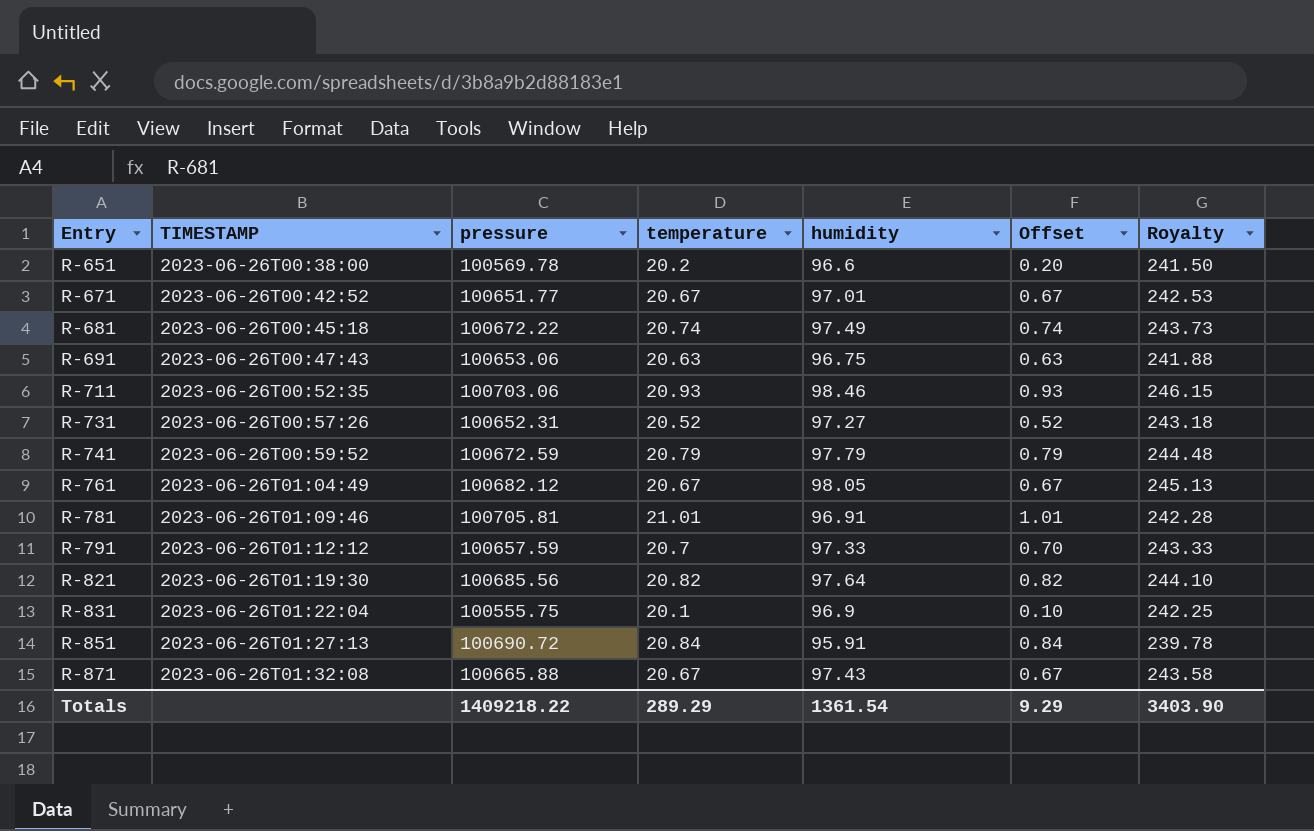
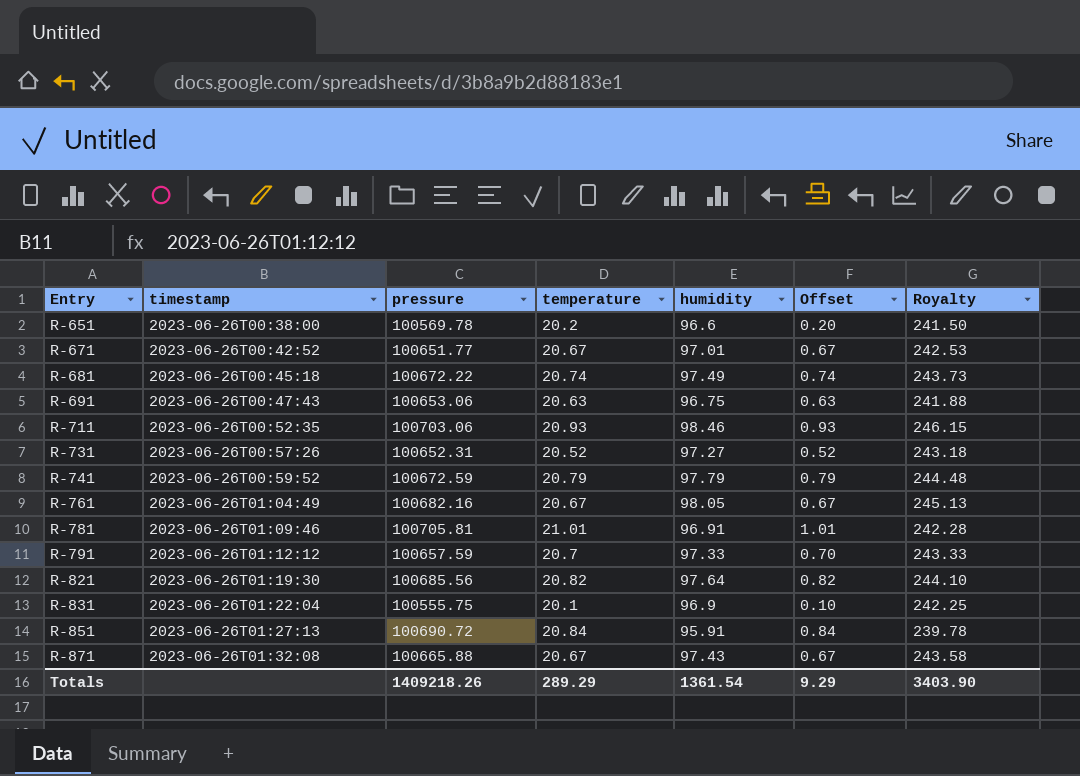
column name: TIMESTAMP -> timestamp
R-761 | pressure: 100682.12 -> 100682.16
Totals | pressure: 1409218.22 -> 1409218.26

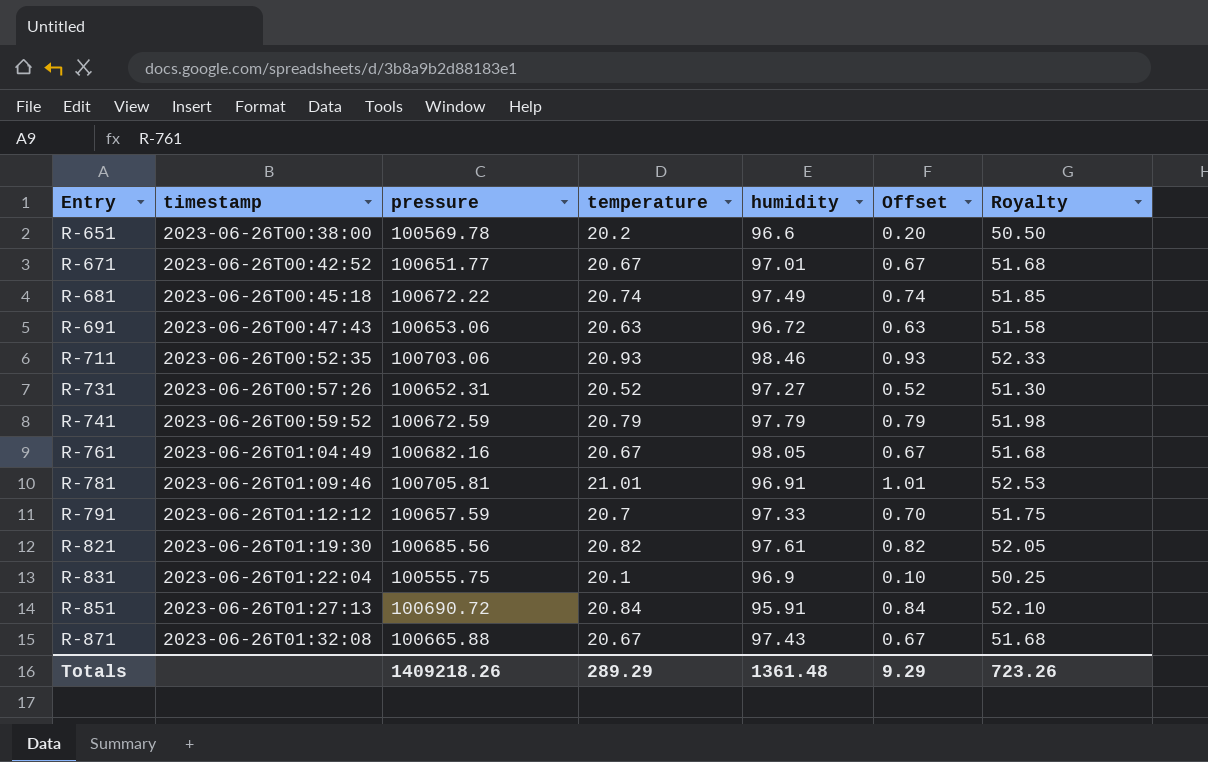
column Royalty | formula: [humidity] * 2.5 -> [temperature] * 2.5
R-691 | humidity: 96.75 -> 96.72
R-821 | humidity: 97.64 -> 97.61
Totals | humidity: 1361.54 -> 1361.48
Totals | Royalty: 3403.90 -> 723.26

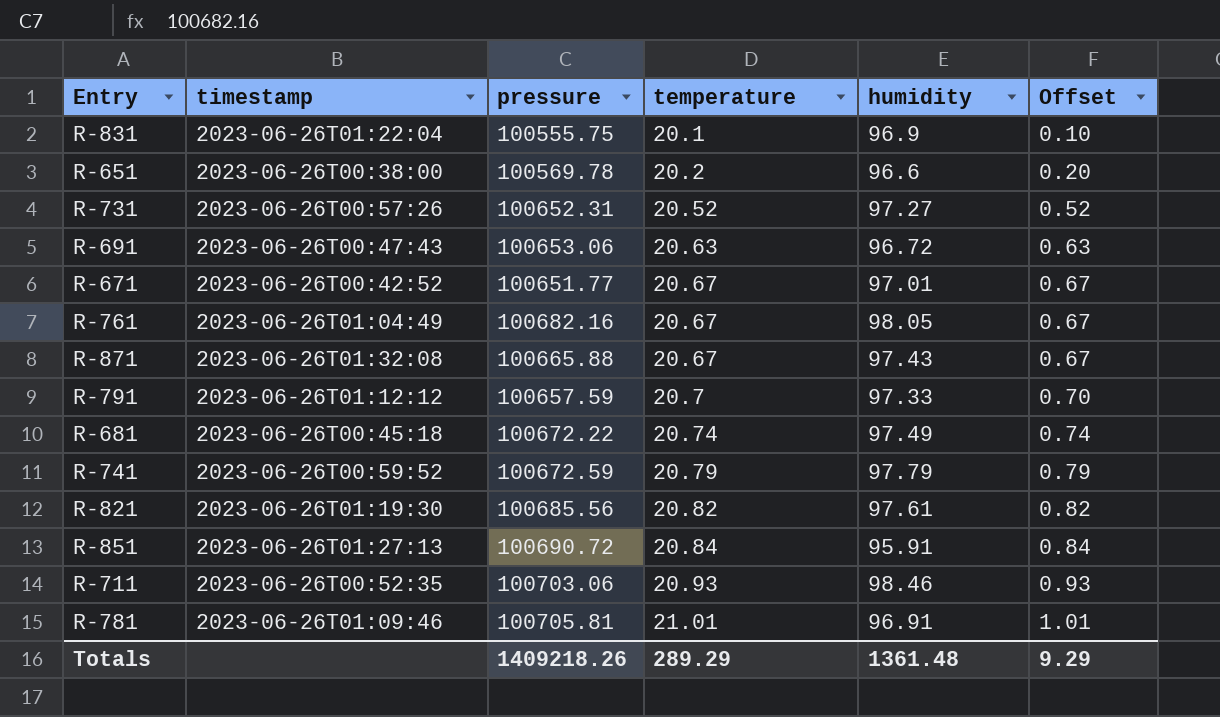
row order: Entry ascending -> temperature ascending
column Royalty | formula: [temperature] * 2.5 -> none

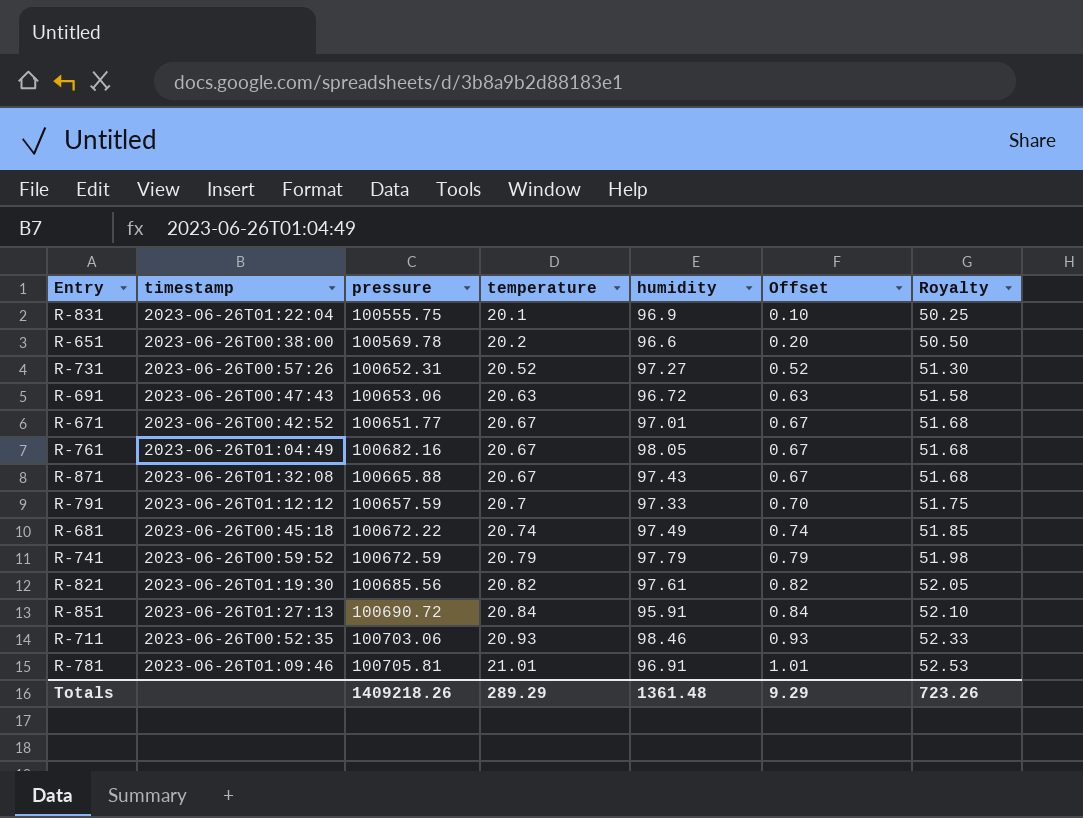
column Royalty | formula: none -> [temperature] * 2.5

